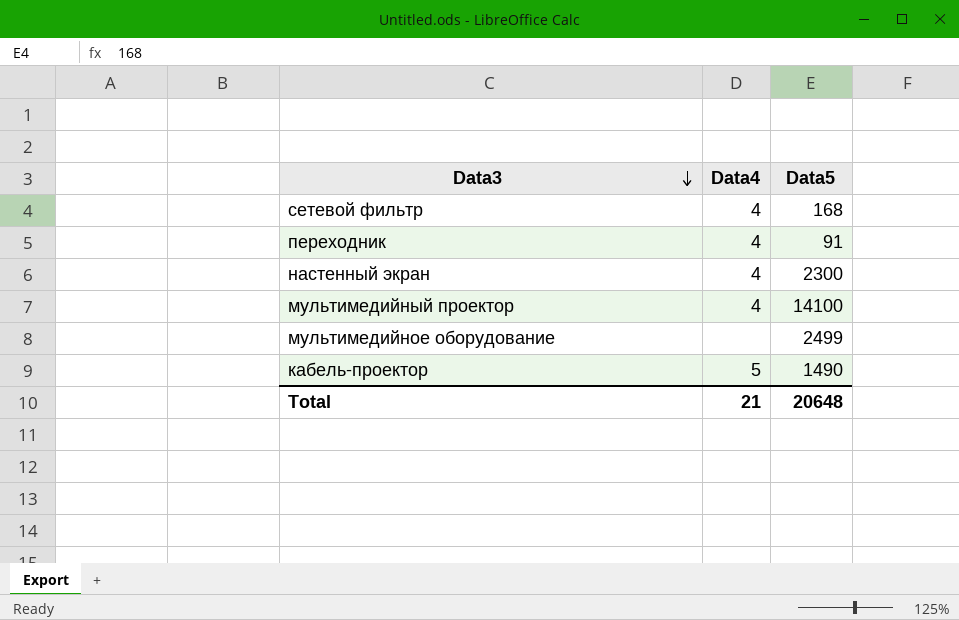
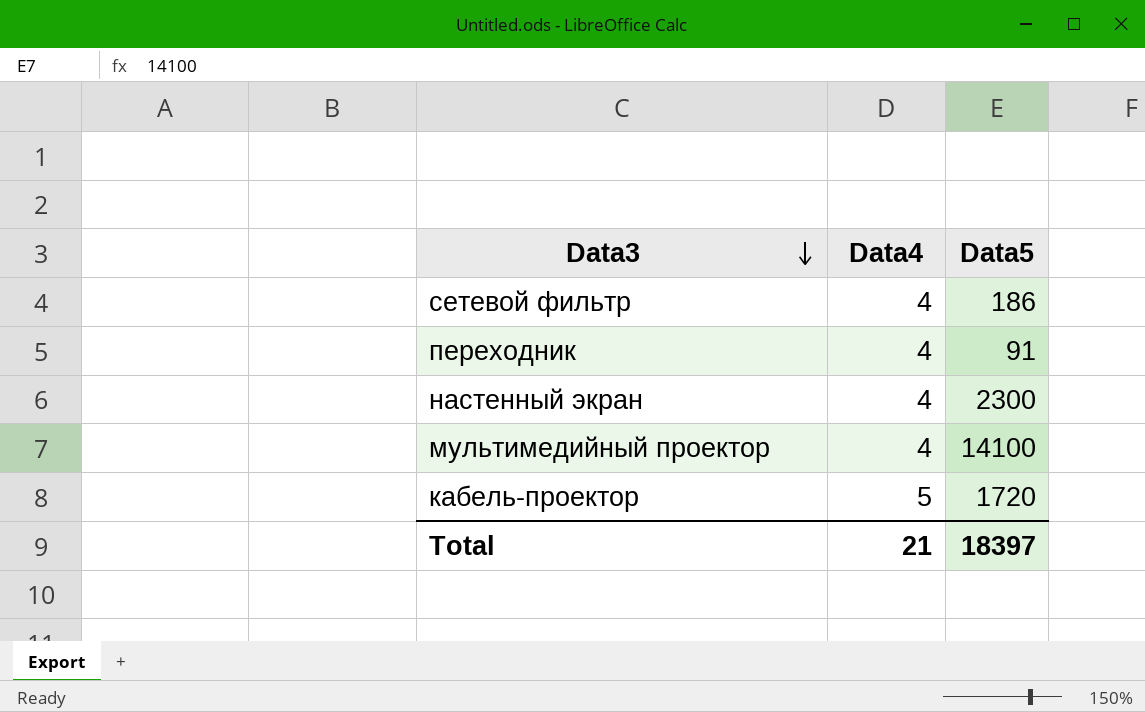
row мультимедийное оборудование: none | 2499 -> none
сетевой фильтр | Data5: 168 -> 186
кабель-проектор | Data5: 1490 -> 1720
Total | Data5: 20648 -> 18397

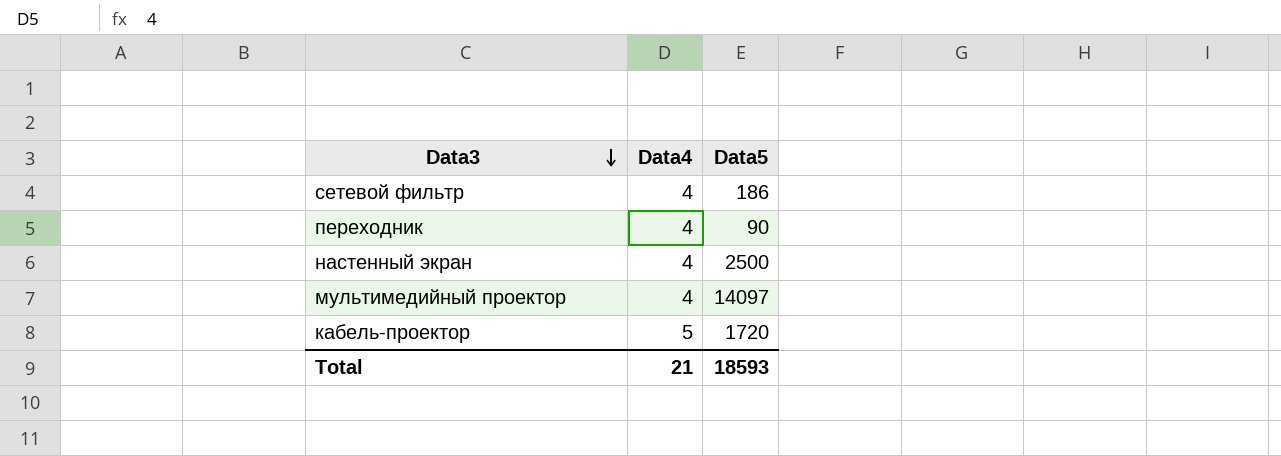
переходник | Data5: 91 -> 90
настенный экран | Data5: 2300 -> 2500
мультимедийный проектор | Data5: 14100 -> 14097
Total | Data5: 18397 -> 18593

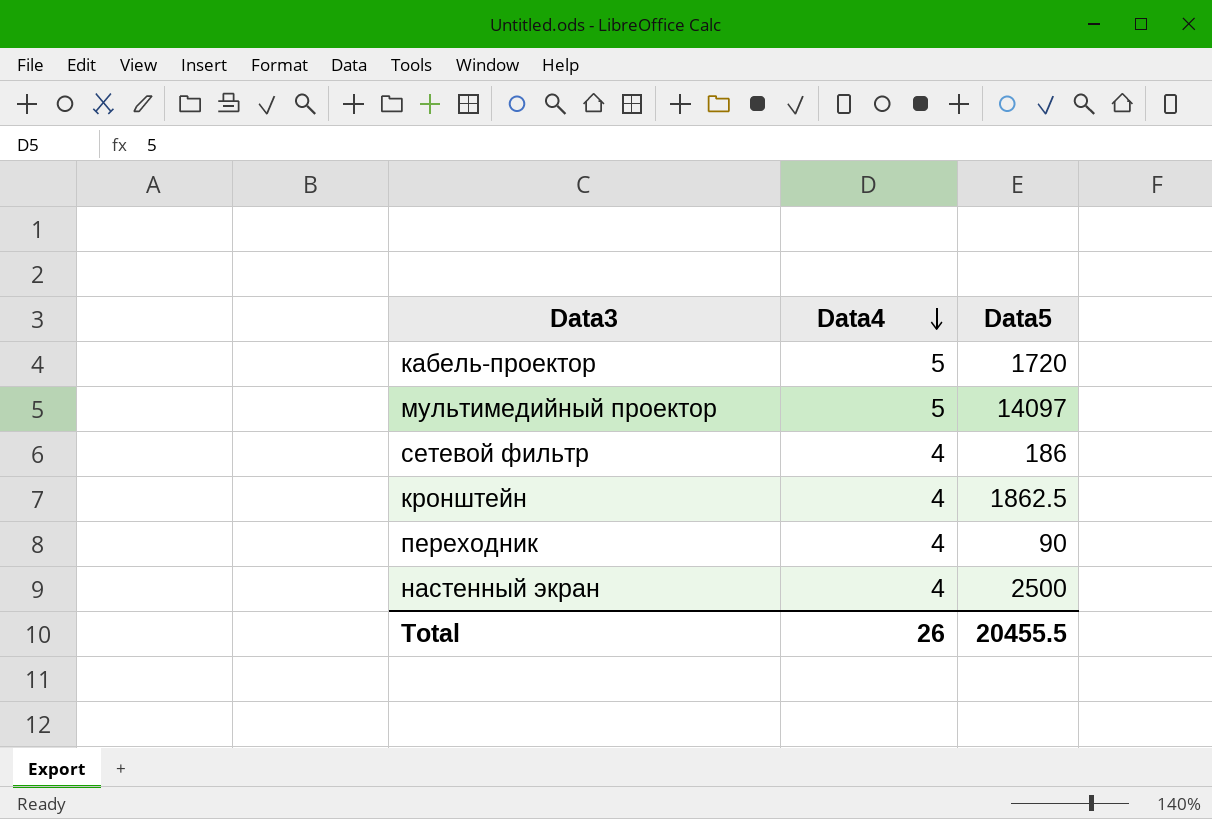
row order: Data3 descending -> Data4 descending
мультимедийный проектор | Data4: 4 -> 5
row кронштейн: none -> 4 | 1862.5
Total | Data4: 21 -> 26
Total | Data5: 18593 -> 20455.5

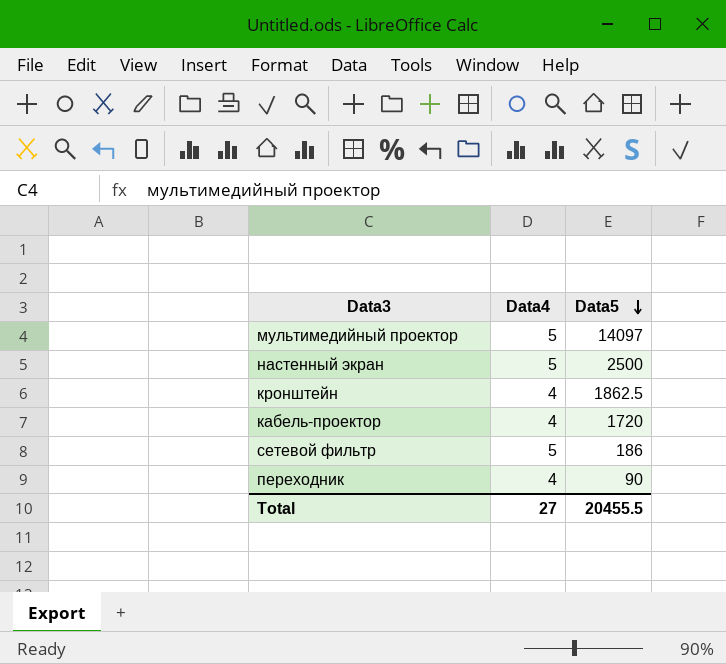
row order: Data4 descending -> Data5 descending
настенный экран | Data4: 4 -> 5
кабель-проектор | Data4: 5 -> 4
сетевой фильтр | Data4: 4 -> 5
Total | Data4: 26 -> 27

